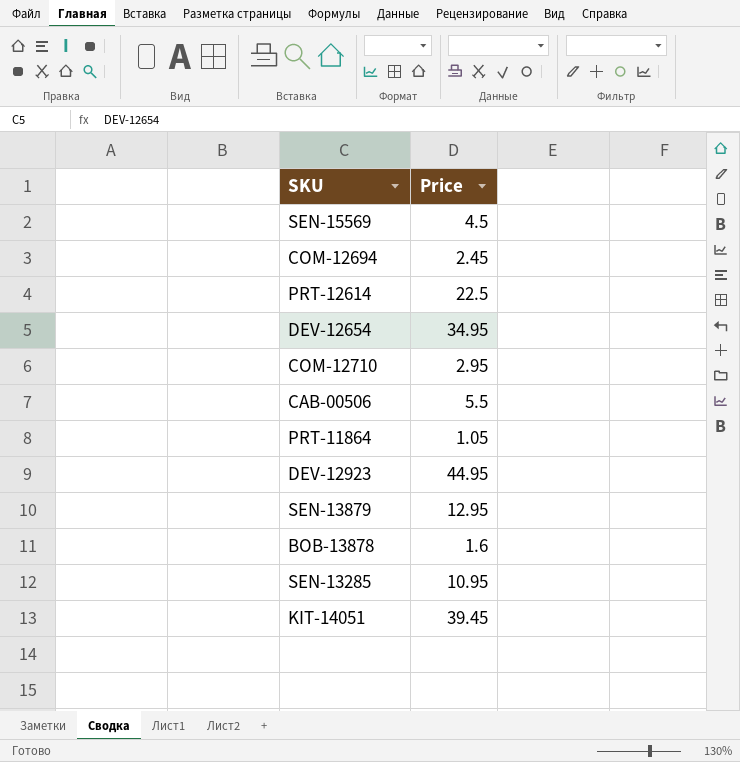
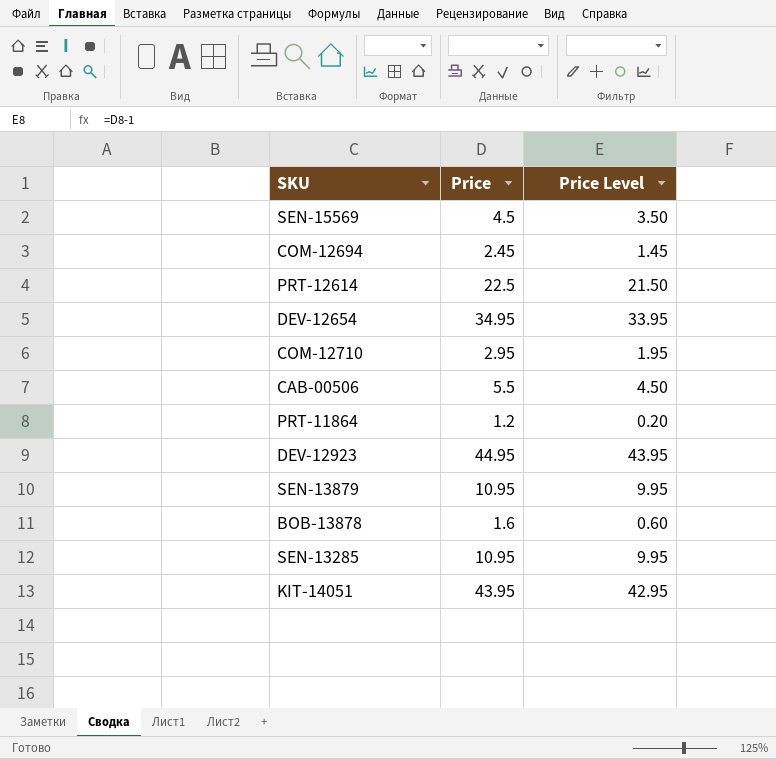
column Price Level | formula: none -> [Price] - 1
PRT-11864 | Price: 1.05 -> 1.2
SEN-13879 | Price: 12.95 -> 10.95
KIT-14051 | Price: 39.45 -> 43.95

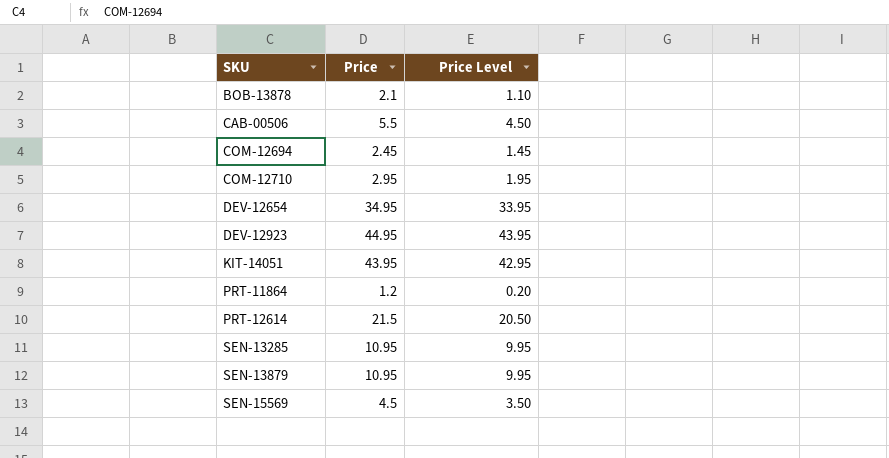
row order: none -> SKU ascending
BOB-13878 | Price: 1.6 -> 2.1
BOB-13878 | Price Level: 0.60 -> 1.10
PRT-12614 | Price: 22.5 -> 21.5
PRT-12614 | Price Level: 21.50 -> 20.50

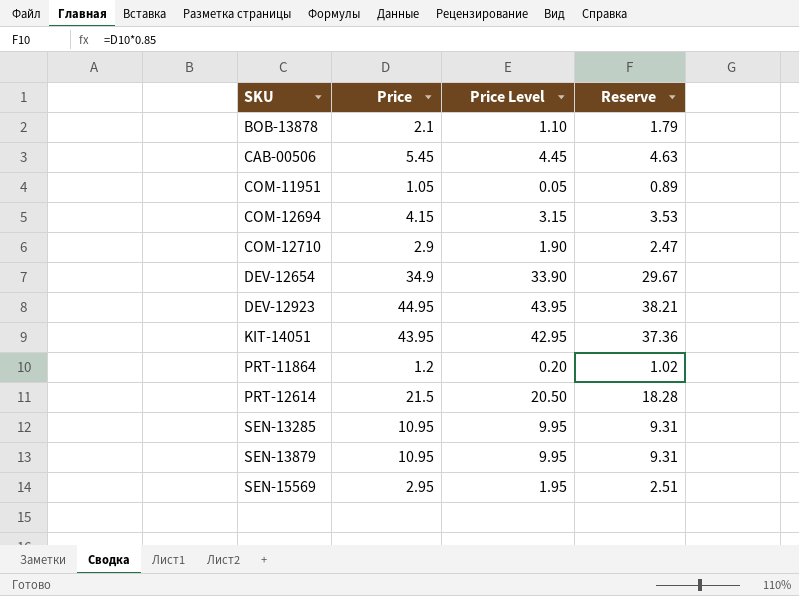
column Reserve | formula: none -> [Price] * 0.85
CAB-00506 | Price: 5.5 -> 5.45
CAB-00506 | Price Level: 4.50 -> 4.45
row COM-11951: none -> 1.05 | 0.05 | 0.89
COM-12694 | Price: 2.45 -> 4.15
COM-12694 | Price Level: 1.45 -> 3.15
COM-12710 | Price: 2.95 -> 2.9
COM-12710 | Price Level: 1.95 -> 1.90
DEV-12654 | Price: 34.95 -> 34.9
DEV-12654 | Price Level: 33.95 -> 33.90
SEN-15569 | Price: 4.5 -> 2.95
SEN-15569 | Price Level: 3.50 -> 1.95

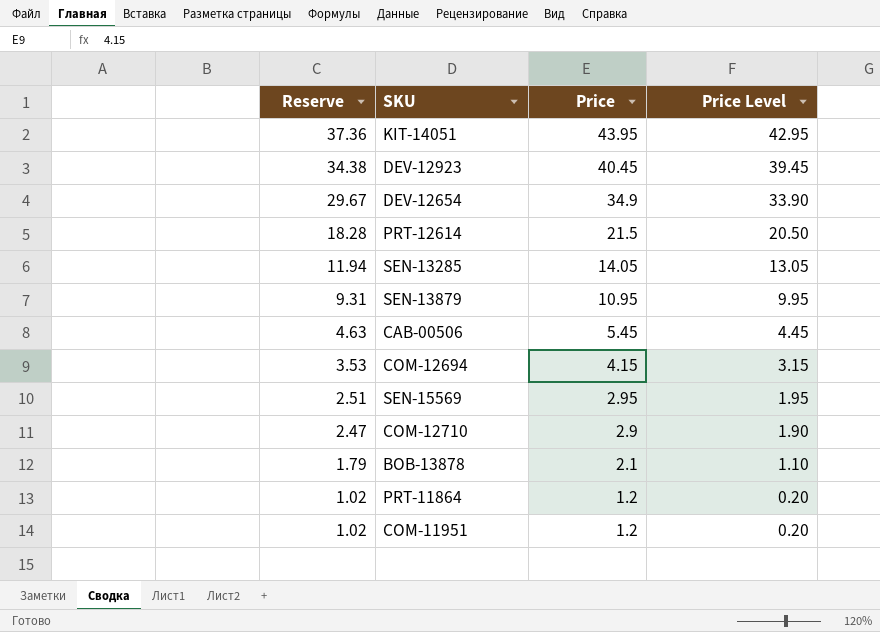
row order: SKU ascending -> Reserve descending
column Reserve | position: 4 -> 1
DEV-12923 | Reserve: 38.21 -> 34.38
DEV-12923 | Price: 44.95 -> 40.45
DEV-12923 | Price Level: 43.95 -> 39.45
SEN-13285 | Reserve: 9.31 -> 11.94
SEN-13285 | Price: 10.95 -> 14.05
SEN-13285 | Price Level: 9.95 -> 13.05
COM-11951 | Reserve: 0.89 -> 1.02
COM-11951 | Price: 1.05 -> 1.2
COM-11951 | Price Level: 0.05 -> 0.20

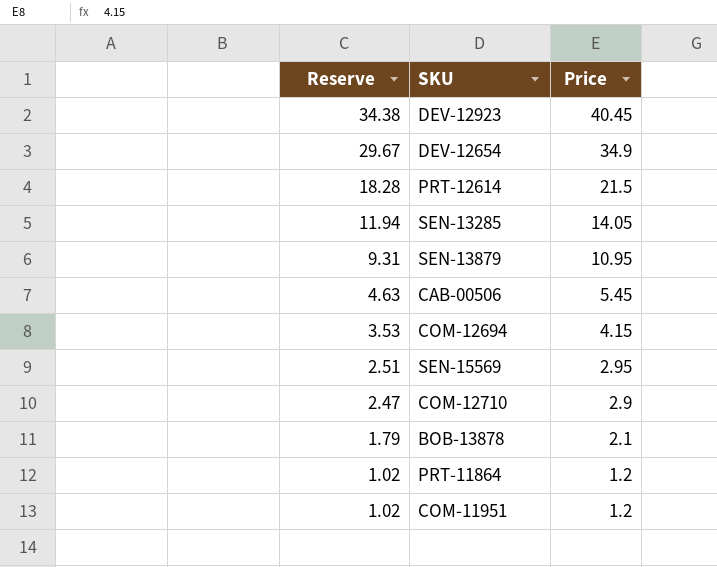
column Price Level | formula: [Price] - 1 -> none
row KIT-14051: 37.36 | 43.95 | 42.95 -> none

